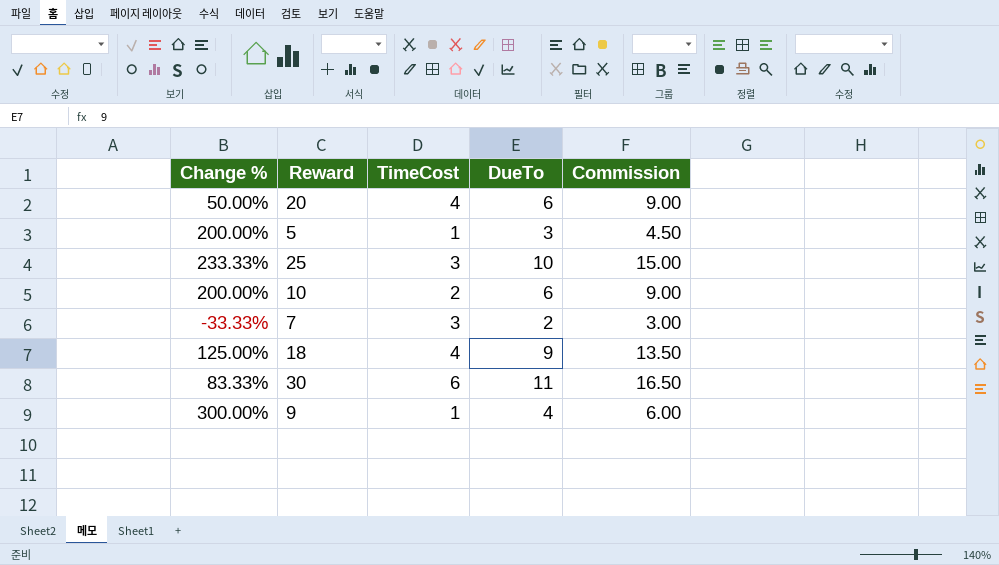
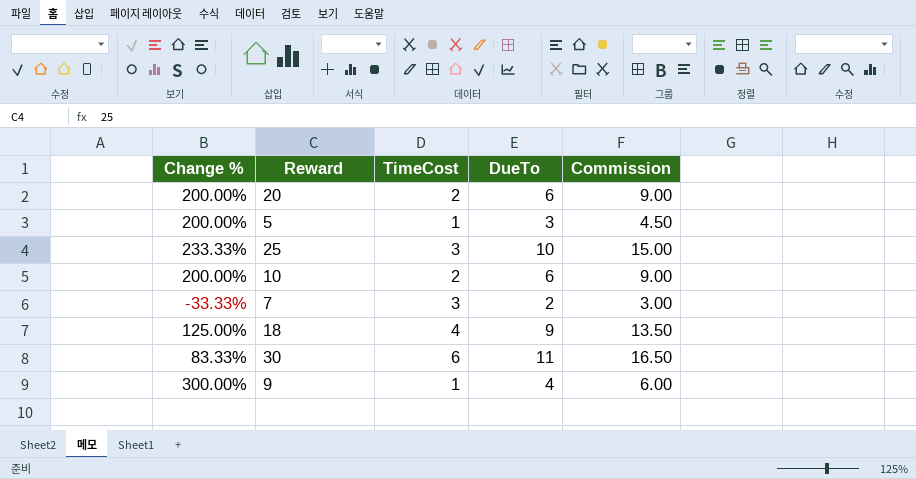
20 | Change %: 50.00% -> 200.00%
20 | TimeCost: 4 -> 2

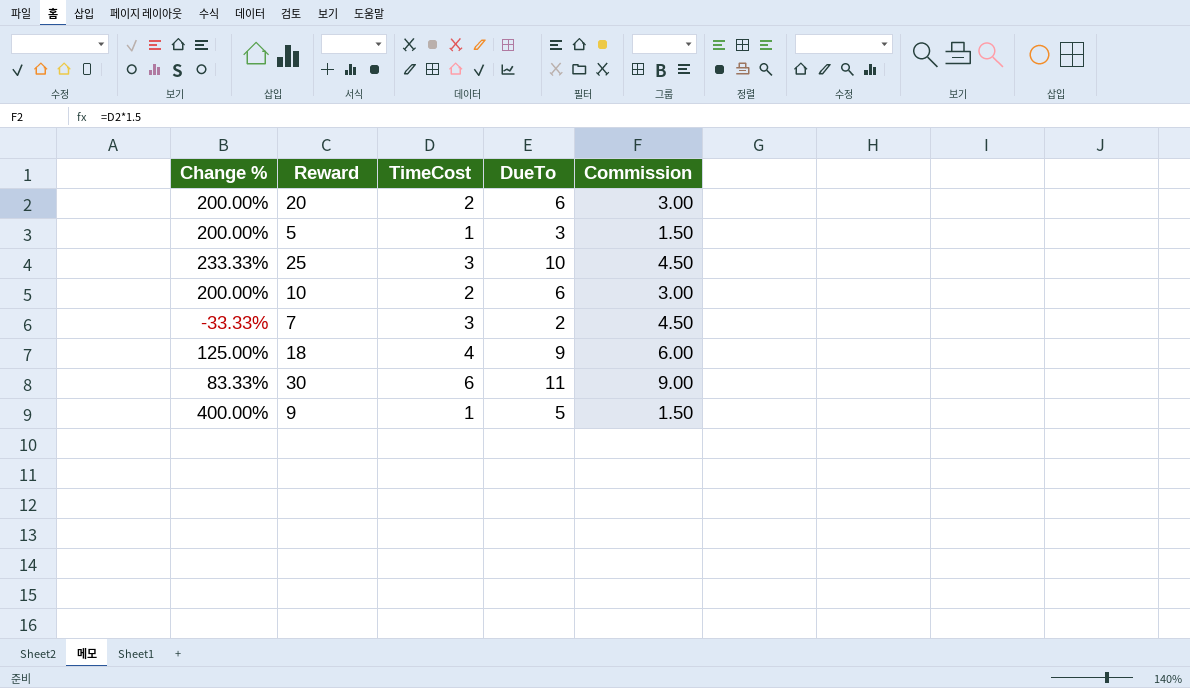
column Commission | formula: [DueTo] * 1.5 -> [TimeCost] * 1.5
9 | Change %: 300.00% -> 400.00%
9 | DueTo: 4 -> 5

